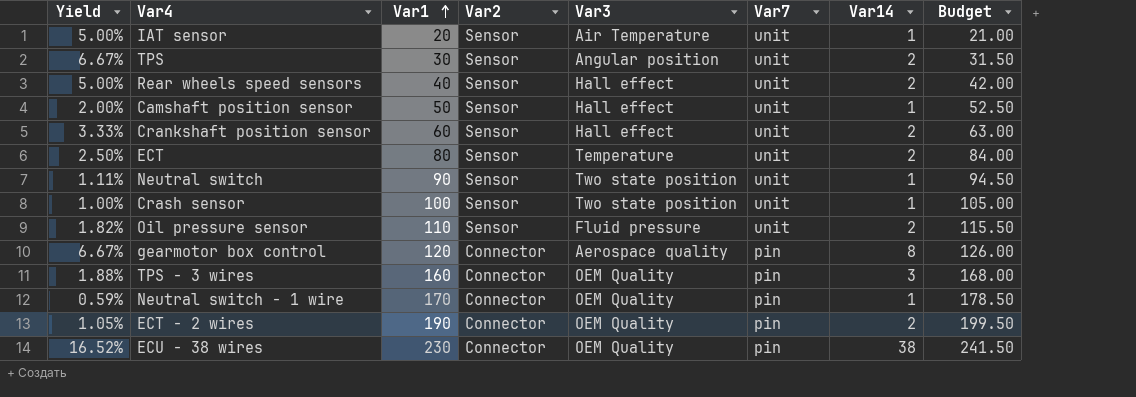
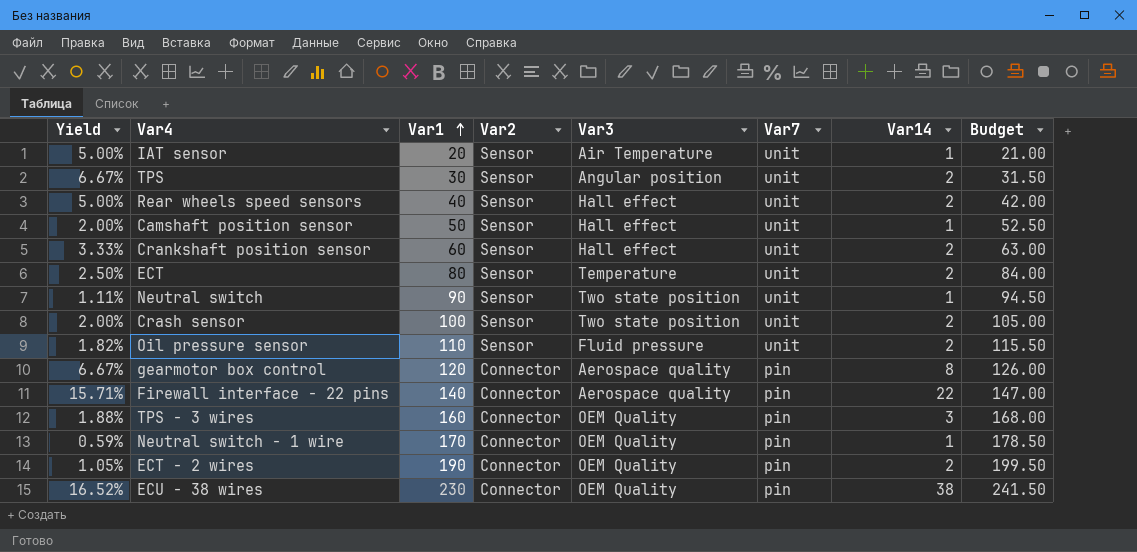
Crash sensor | Yield: 1.00% -> 2.00%
Crash sensor | Var14: 1 -> 2
row Firewall interface - 22 pins: none -> 15.71% | 140 | Connector | Aerospace quality | pin | 22 | 147.00

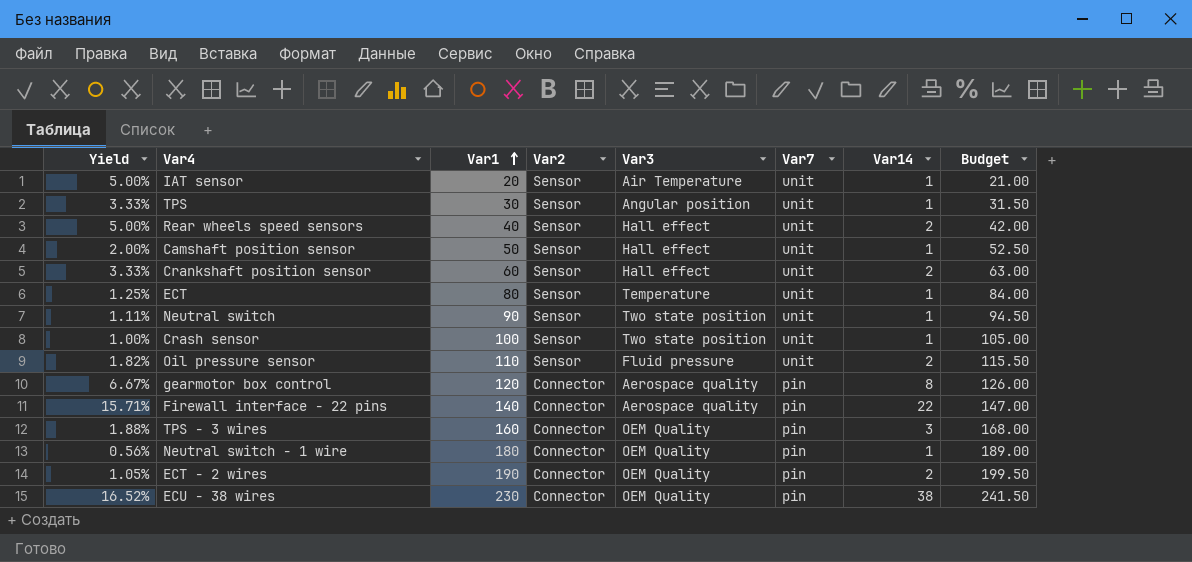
TPS | Yield: 6.67% -> 3.33%
TPS | Var14: 2 -> 1
ECT | Yield: 2.50% -> 1.25%
ECT | Var14: 2 -> 1
Crash sensor | Yield: 2.00% -> 1.00%
Crash sensor | Var14: 2 -> 1
Neutral switch - 1 wire | Yield: 0.59% -> 0.56%
Neutral switch - 1 wire | Var1: 170 -> 180
Neutral switch - 1 wire | Budget: 178.50 -> 189.00

